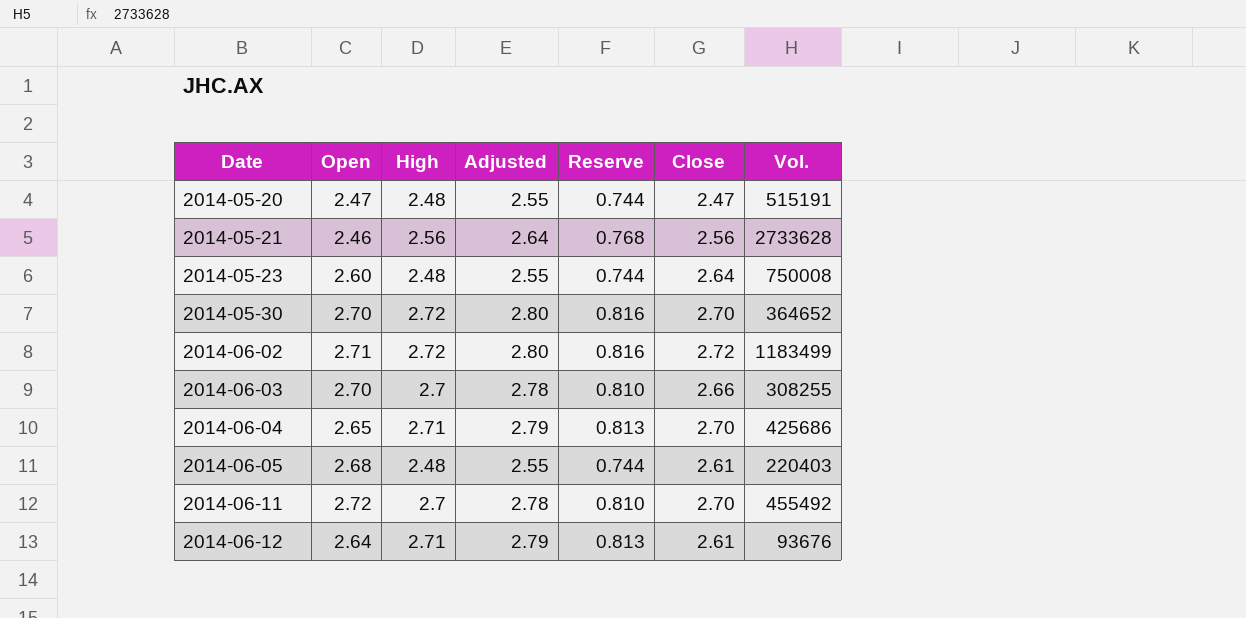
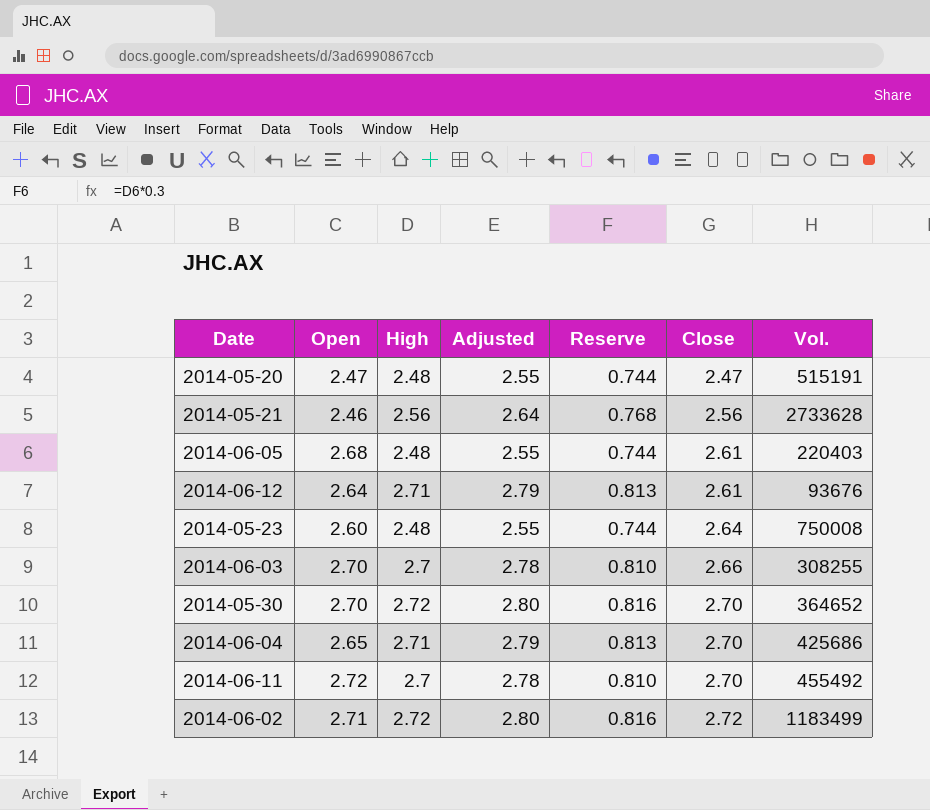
row order: Date ascending -> Close ascending

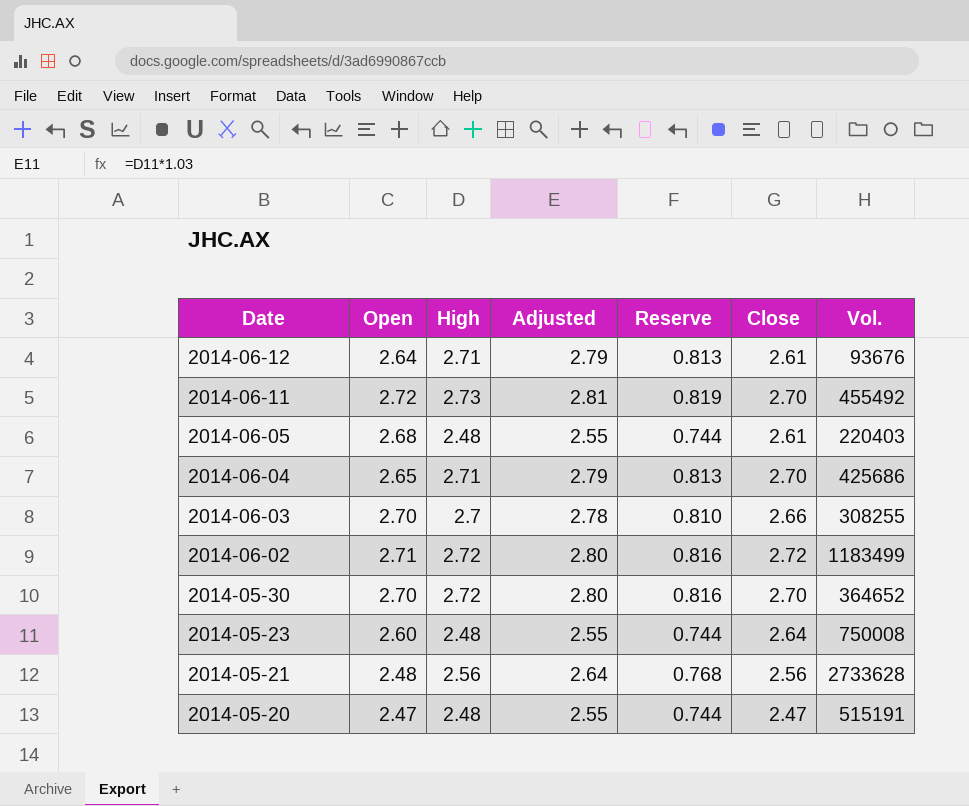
row order: Close ascending -> Date descending
2014-06-11 | High: 2.7 -> 2.73
2014-06-11 | Adjusted: 2.78 -> 2.81
2014-06-11 | Reserve: 0.810 -> 0.819
2014-05-21 | Open: 2.46 -> 2.48

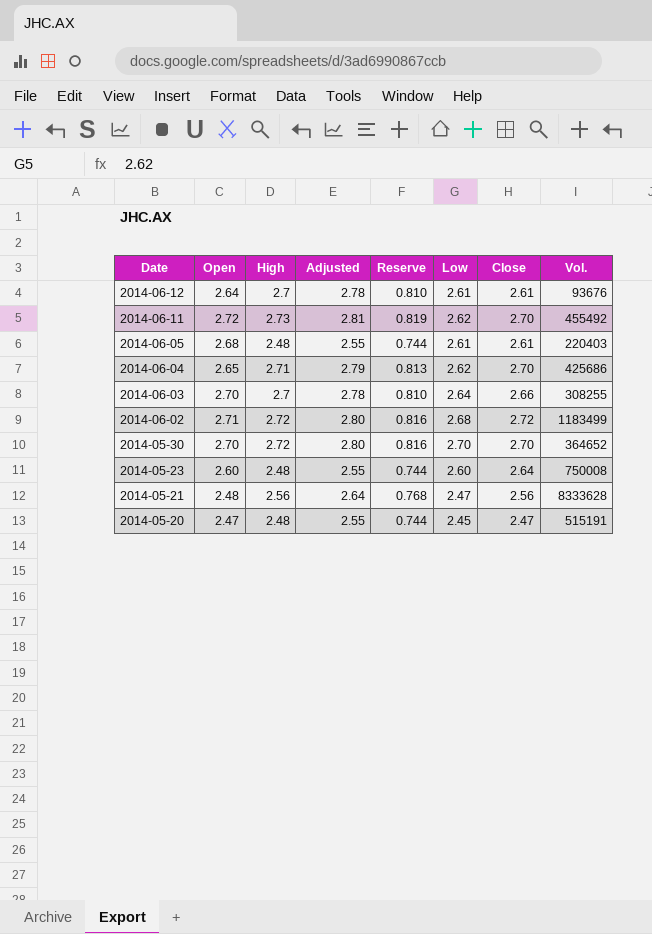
column Low | position: none -> 6
2014-06-12 | High: 2.71 -> 2.7
2014-06-12 | Adjusted: 2.79 -> 2.78
2014-06-12 | Reserve: 0.813 -> 0.810
2014-05-21 | Vol.: 2733628 -> 8333628

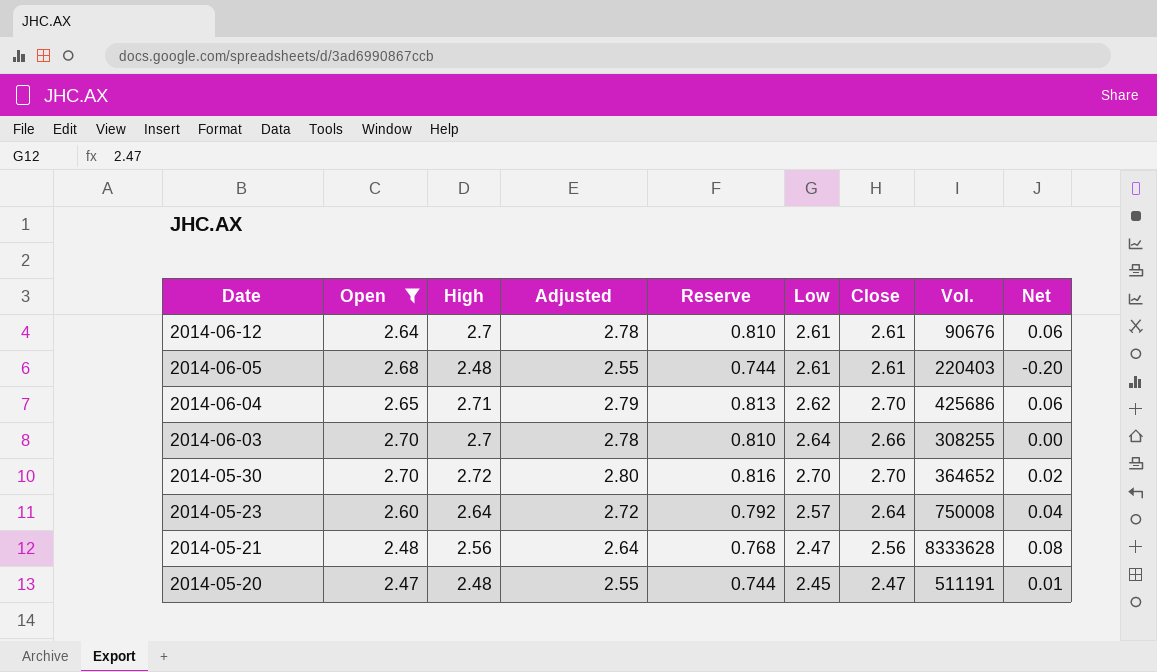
filter: none -> Open <= 2.70
column Net | formula: none -> [High] - [Open]
2014-06-12 | Vol.: 93676 -> 90676
2014-05-23 | High: 2.48 -> 2.64
2014-05-23 | Adjusted: 2.55 -> 2.72
2014-05-23 | Reserve: 0.744 -> 0.792
2014-05-23 | Low: 2.60 -> 2.57
2014-05-20 | Vol.: 515191 -> 511191

